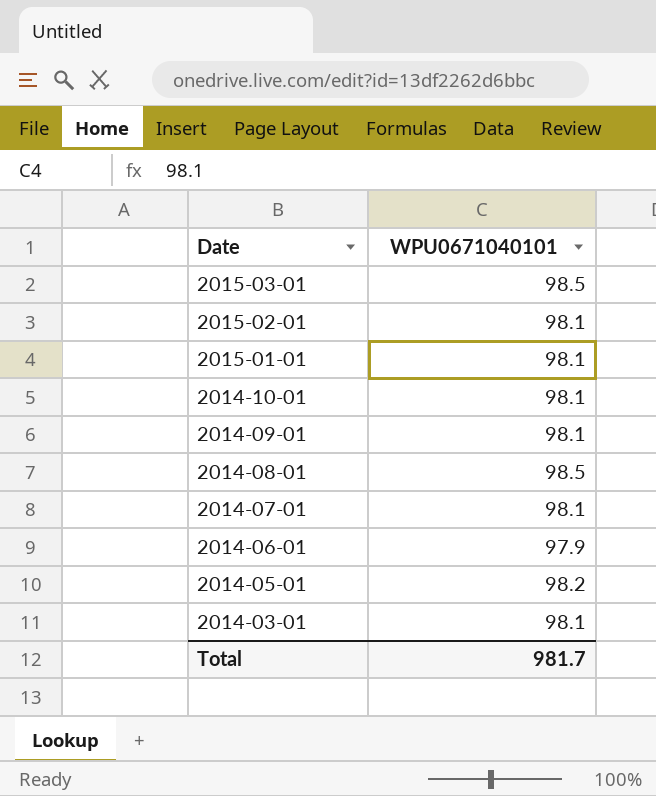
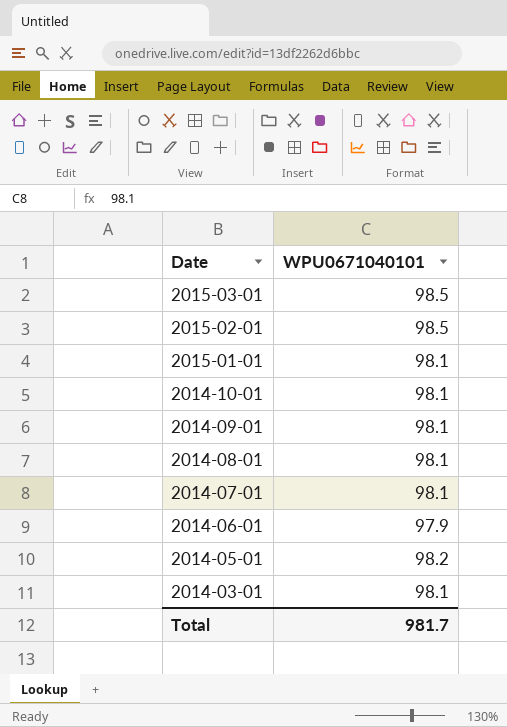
2015-02-01 | WPU0671040101: 98.1 -> 98.5
2014-08-01 | WPU0671040101: 98.5 -> 98.1

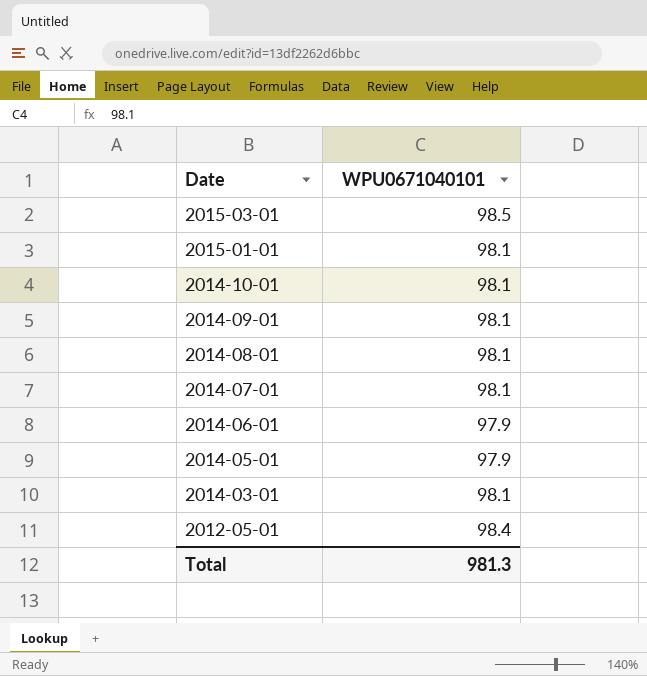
row 2015-02-01: 98.5 -> none
2014-05-01 | WPU0671040101: 98.2 -> 97.9
row 2012-05-01: none -> 98.4
Total | WPU0671040101: 981.7 -> 981.3

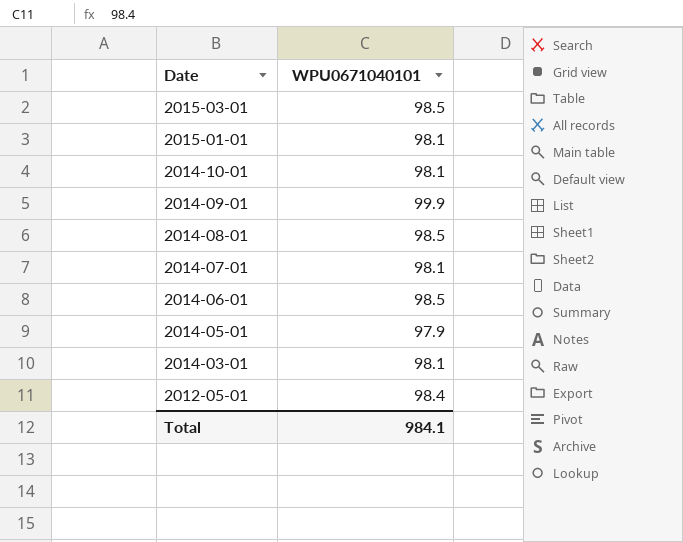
2014-09-01 | WPU0671040101: 98.1 -> 99.9
2014-08-01 | WPU0671040101: 98.1 -> 98.5
2014-06-01 | WPU0671040101: 97.9 -> 98.5
Total | WPU0671040101: 981.3 -> 984.1

